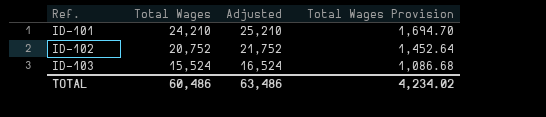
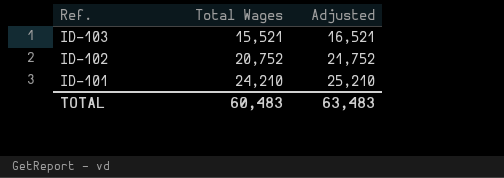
row order: Ref. ascending -> Ref. descending
column Total Wages Provision | formula: [Total Wages] * 0.07 -> none
ID-103 | Total Wages: 15,524 -> 15,521
ID-103 | Adjusted: 16,524 -> 16,521
TOTAL | Total Wages: 60,486 -> 60,483
TOTAL | Adjusted: 63,486 -> 63,483

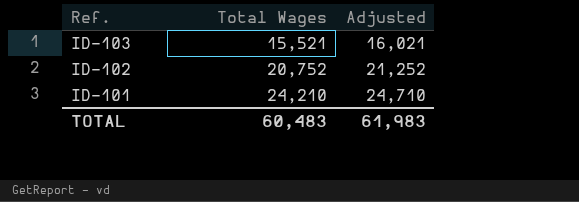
column Adjusted | formula: [Total Wages] + 1000 -> [Total Wages] + 500
TOTAL | Adjusted: 63,483 -> 61,983

